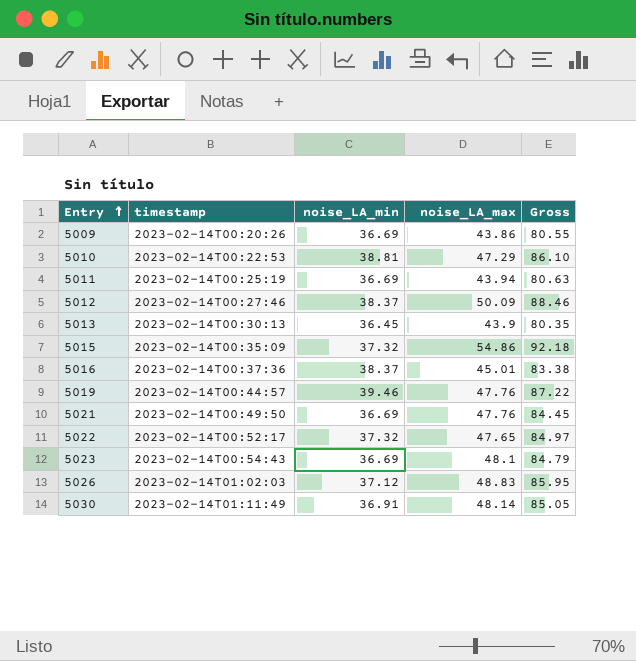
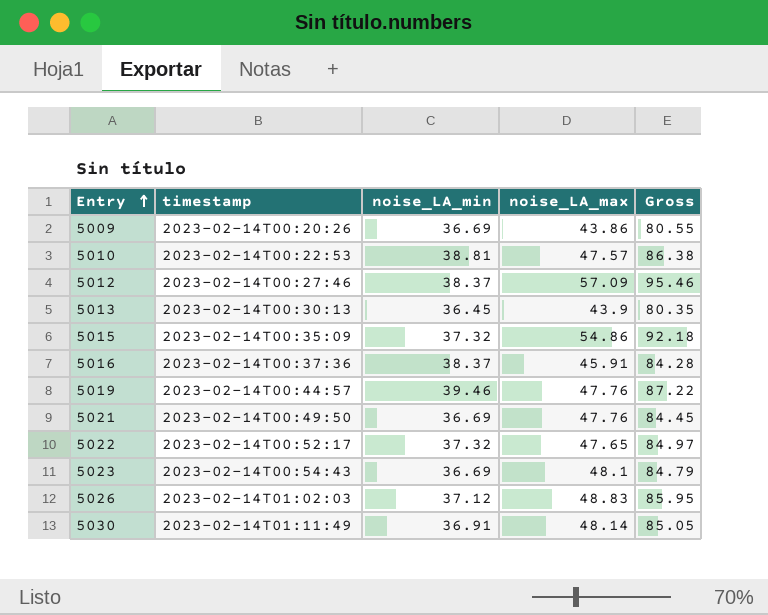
row 5011: 2023-02-14T00:25:19 | 36.69 | 43.94 | 80.63 -> none
5010 | noise_LA_max: 47.29 -> 47.57
5010 | Gross: 86.10 -> 86.38
5012 | noise_LA_max: 50.09 -> 57.09
5012 | Gross: 88.46 -> 95.46
5016 | noise_LA_max: 45.01 -> 45.91
5016 | Gross: 83.38 -> 84.28

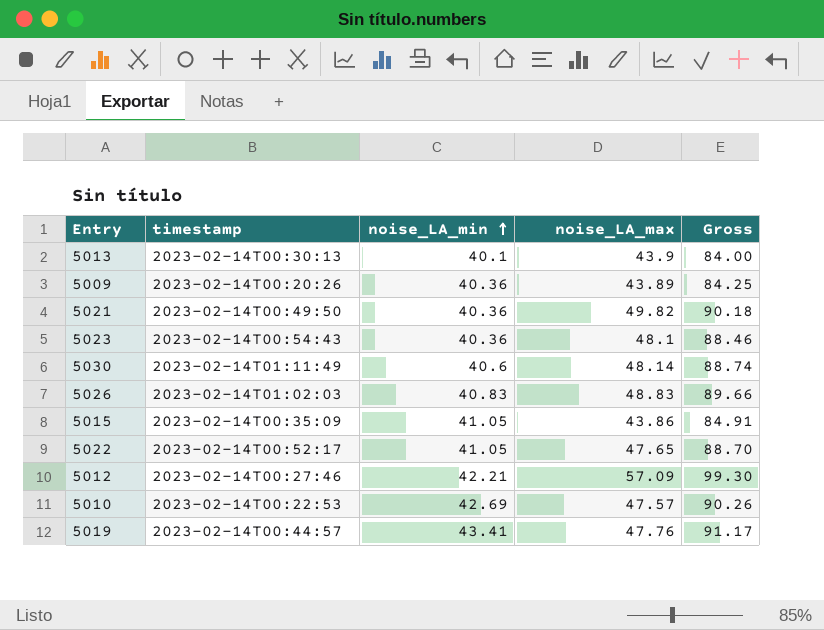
row order: Entry ascending -> noise_LA_min ascending
row 5016: 2023-02-14T00:37:36 | 38.37 | 45.91 | 84.28 -> none
5013 | noise_LA_min: 36.45 -> 40.1
5013 | Gross: 80.35 -> 84.00
5009 | noise_LA_min: 36.69 -> 40.36
5009 | noise_LA_max: 43.86 -> 43.89
5009 | Gross: 80.55 -> 84.25
5021 | noise_LA_min: 36.69 -> 40.36
5021 | noise_LA_max: 47.76 -> 49.82
5021 | Gross: 84.45 -> 90.18
5023 | noise_LA_min: 36.69 -> 40.36
5023 | Gross: 84.79 -> 88.46
5030 | noise_LA_min: 36.91 -> 40.6
5030 | Gross: 85.05 -> 88.74
5026 | noise_LA_min: 37.12 -> 40.83
5026 | Gross: 85.95 -> 89.66
5015 | noise_LA_min: 37.32 -> 41.05
5015 | noise_LA_max: 54.86 -> 43.86
5015 | Gross: 92.18 -> 84.91
5022 | noise_LA_min: 37.32 -> 41.05
5022 | Gross: 84.97 -> 88.70
5012 | noise_LA_min: 38.37 -> 42.21
5012 | Gross: 95.46 -> 99.30
5010 | noise_LA_min: 38.81 -> 42.69
5010 | Gross: 86.38 -> 90.26
5019 | noise_LA_min: 39.46 -> 43.41
5019 | Gross: 87.22 -> 91.17

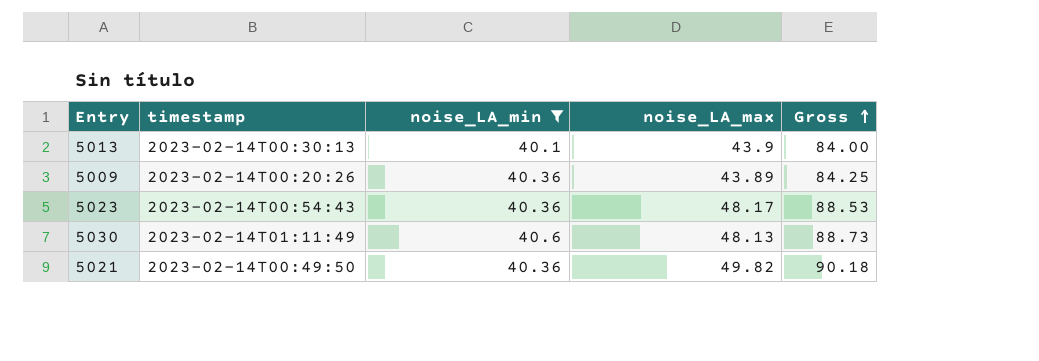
filter: none -> noise_LA_min <= 40.6
row order: noise_LA_min ascending -> Gross ascending
5023 | noise_LA_max: 48.1 -> 48.17
5023 | Gross: 88.46 -> 88.53
5030 | noise_LA_max: 48.14 -> 48.13
5030 | Gross: 88.74 -> 88.73

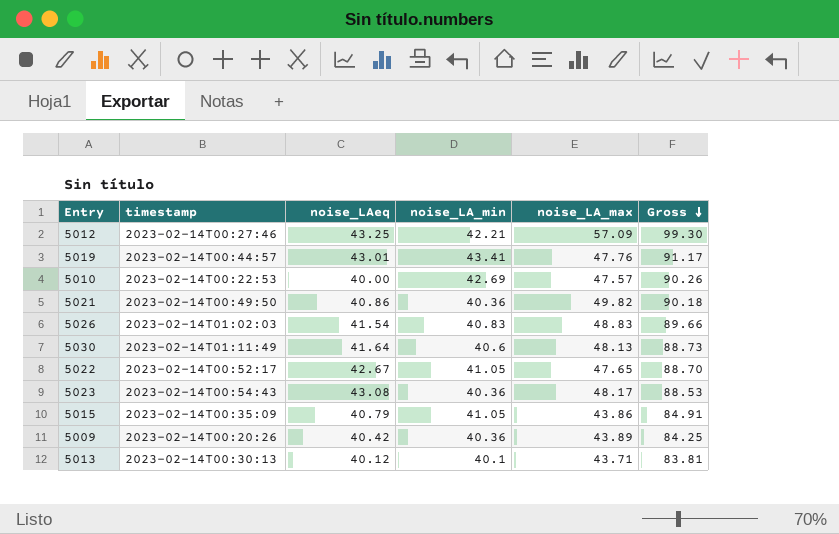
filter: noise_LA_min <= 40.6 -> none
row order: Gross ascending -> Gross descending
column noise_LAeq | position: none -> 3
5013 | noise_LA_max: 43.9 -> 43.71
5013 | Gross: 84.00 -> 83.81

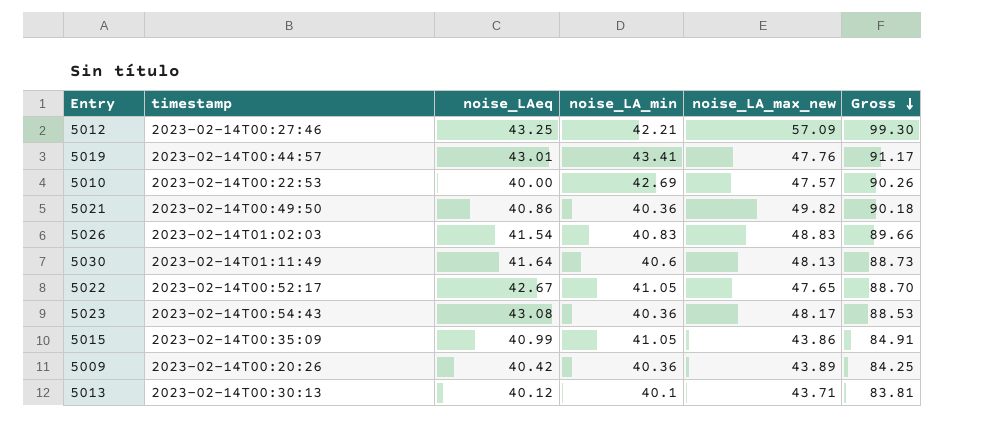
column name: noise_LA_max -> noise_LA_max_new
5015 | noise_LAeq: 40.79 -> 40.99

